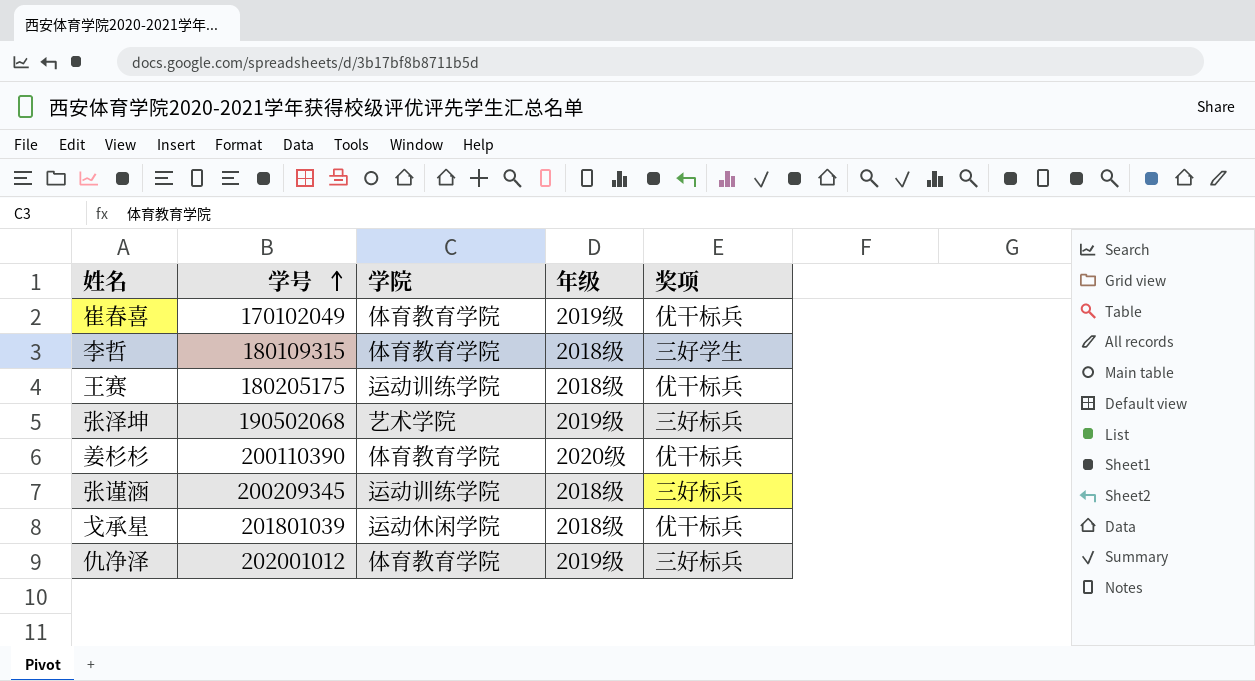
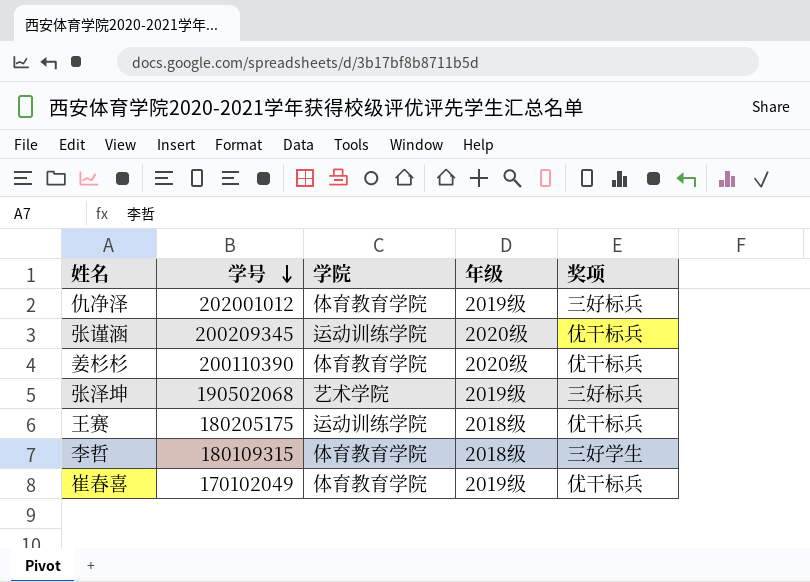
row order: 学号 ascending -> 学号 descending
row 戈承星: 201801039 | 运动休闲学院 | 2018级 | 优干标兵 -> none
张谨涵 | 年级: 2018级 -> 2020级
张谨涵 | 奖项: 三好标兵 -> 优干标兵

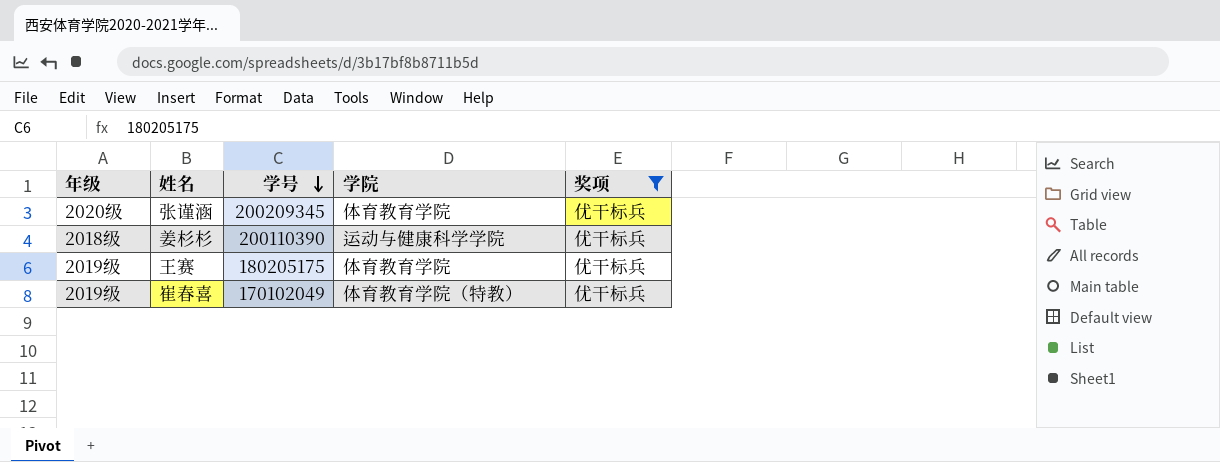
filter: none -> 奖项 = 优干标兵
column 年级 | position: 4 -> 1
张谨涵 | 学院: 运动训练学院 -> 体育教育学院
姜杉杉 | 年级: 2020级 -> 2018级
姜杉杉 | 学院: 体育教育学院 -> 运动与健康科学学院
王赛 | 年级: 2018级 -> 2019级
王赛 | 学院: 运动训练学院 -> 体育教育学院
崔春喜 | 学院: 体育教育学院 -> 体育教育学院（特教）

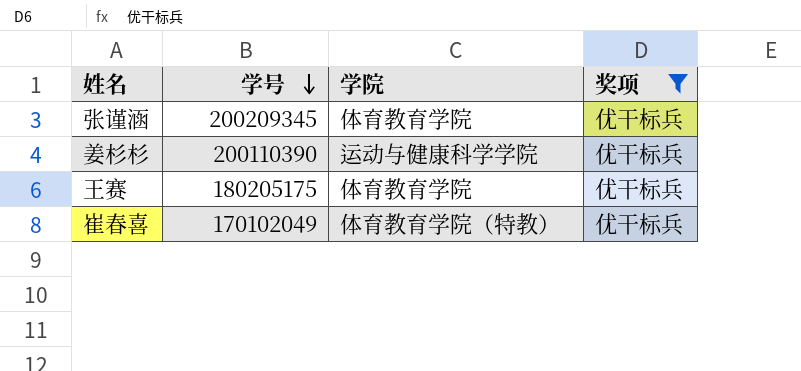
column 年级 | position: 1 -> none

